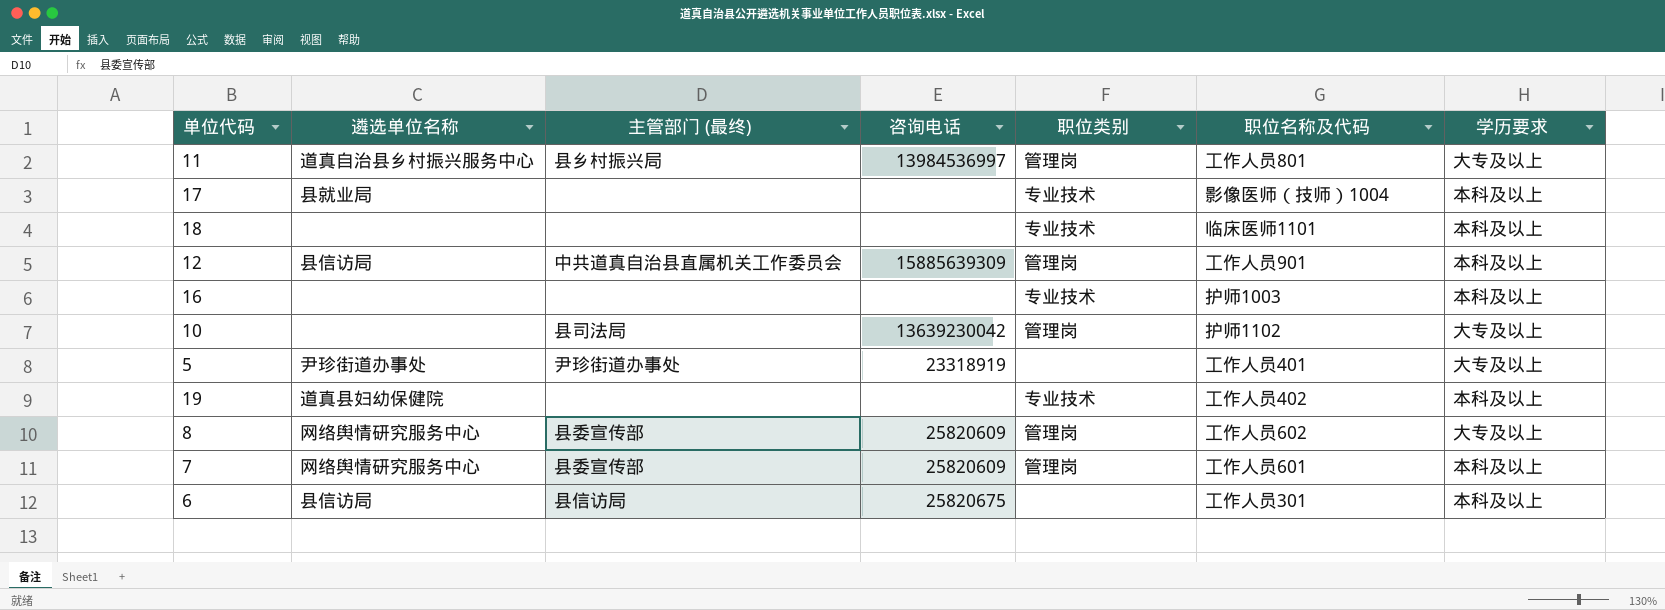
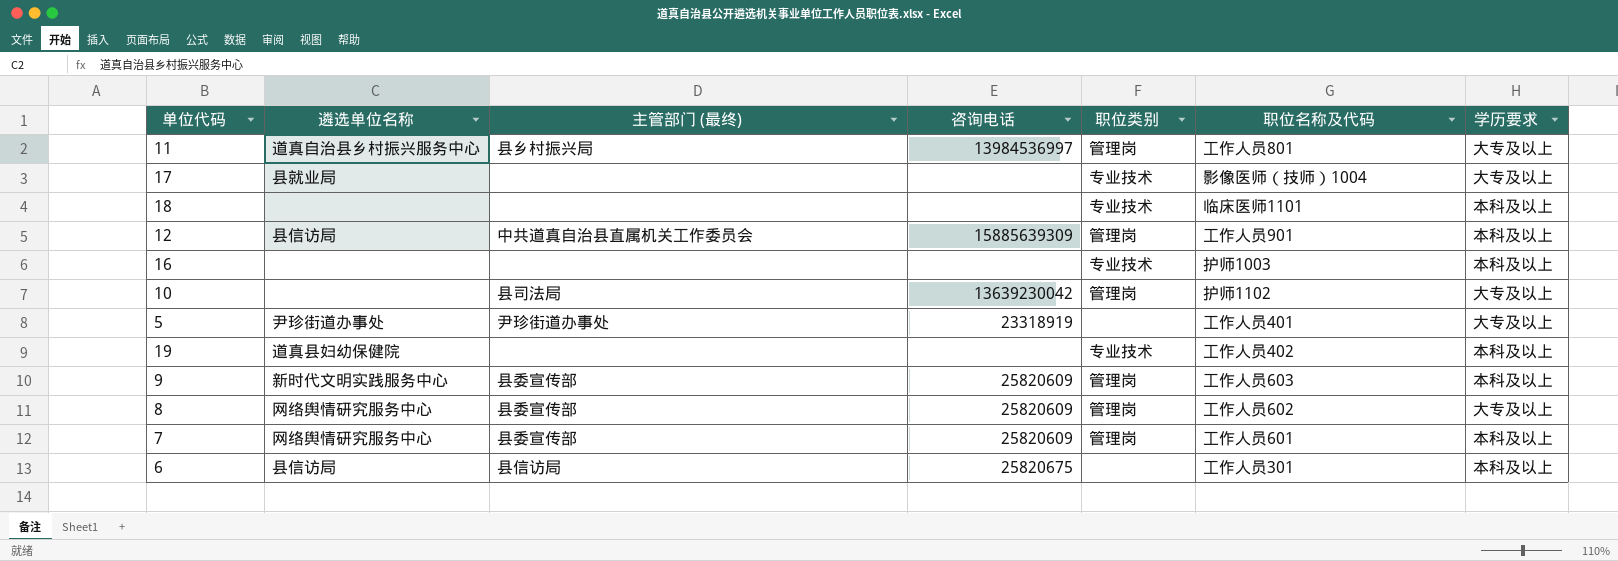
17 | 学历要求: 本科及以上 -> 大专及以上
row 9: none -> 新时代文明实践服务中心 | 县委宣传部 | 25820609 | 管理岗 | 工作人员603 | 本科及以上

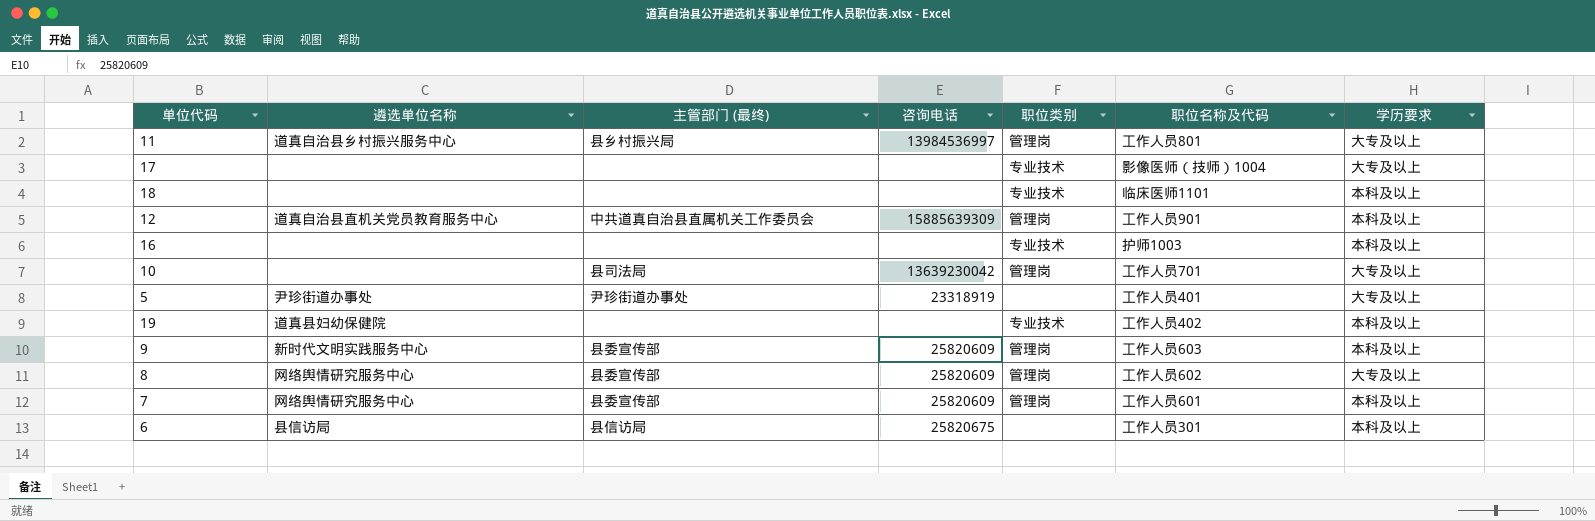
17 | 遴选单位名称: 县就业局 -> none
12 | 遴选单位名称: 县信访局 -> 道真自治县直机关党员教育服务中心
10 | 职位名称及代码: 护师1102 -> 工作人员701

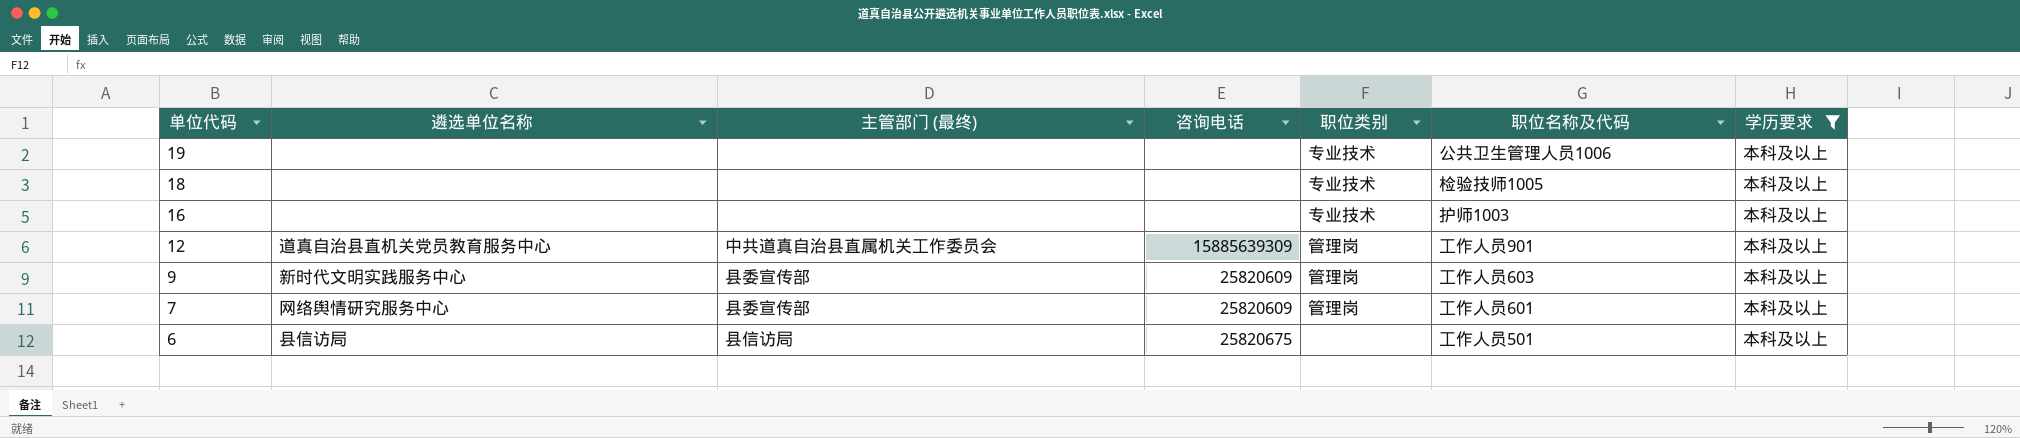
filter: none -> 学历要求 = 本科及以上
row order: none -> 单位代码 descending
19 | 遴选单位名称: 道真县妇幼保健院 -> none
19 | 职位名称及代码: 工作人员402 -> 公共卫生管理人员1006
18 | 职位名称及代码: 临床医师1101 -> 检验技师1005
6 | 职位名称及代码: 工作人员301 -> 工作人员501

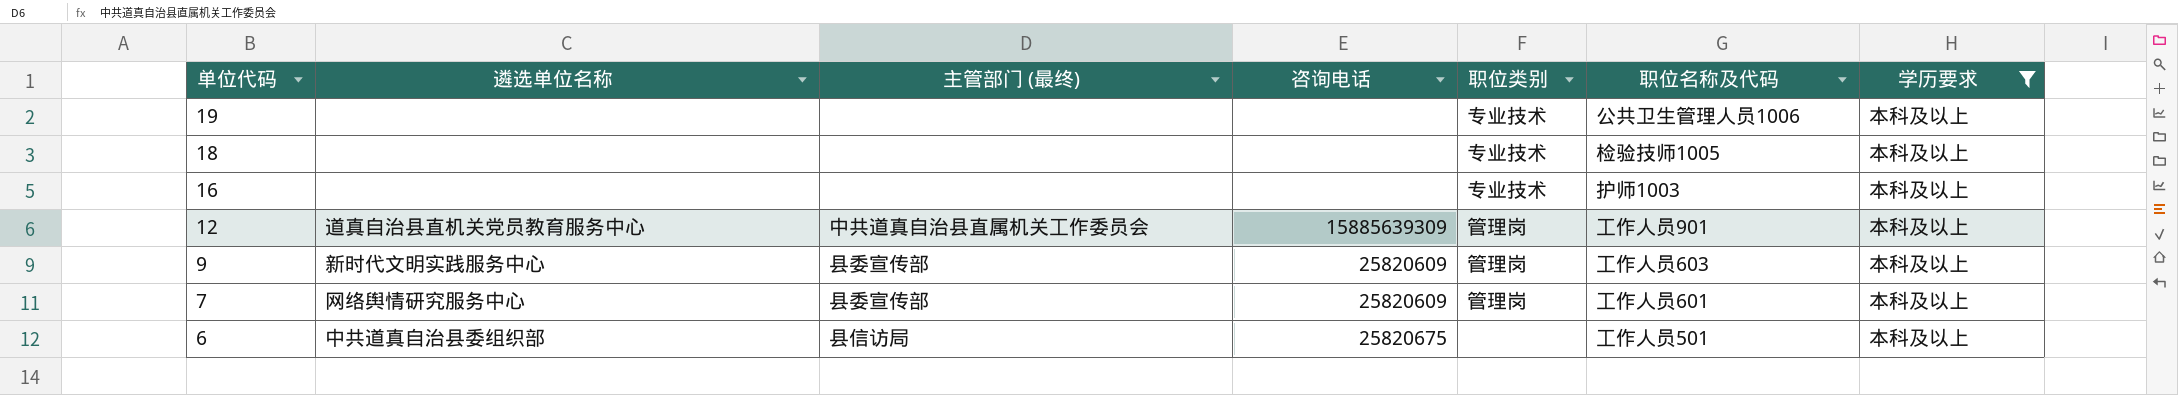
6 | 遴选单位名称: 县信访局 -> 中共道真自治县委组织部

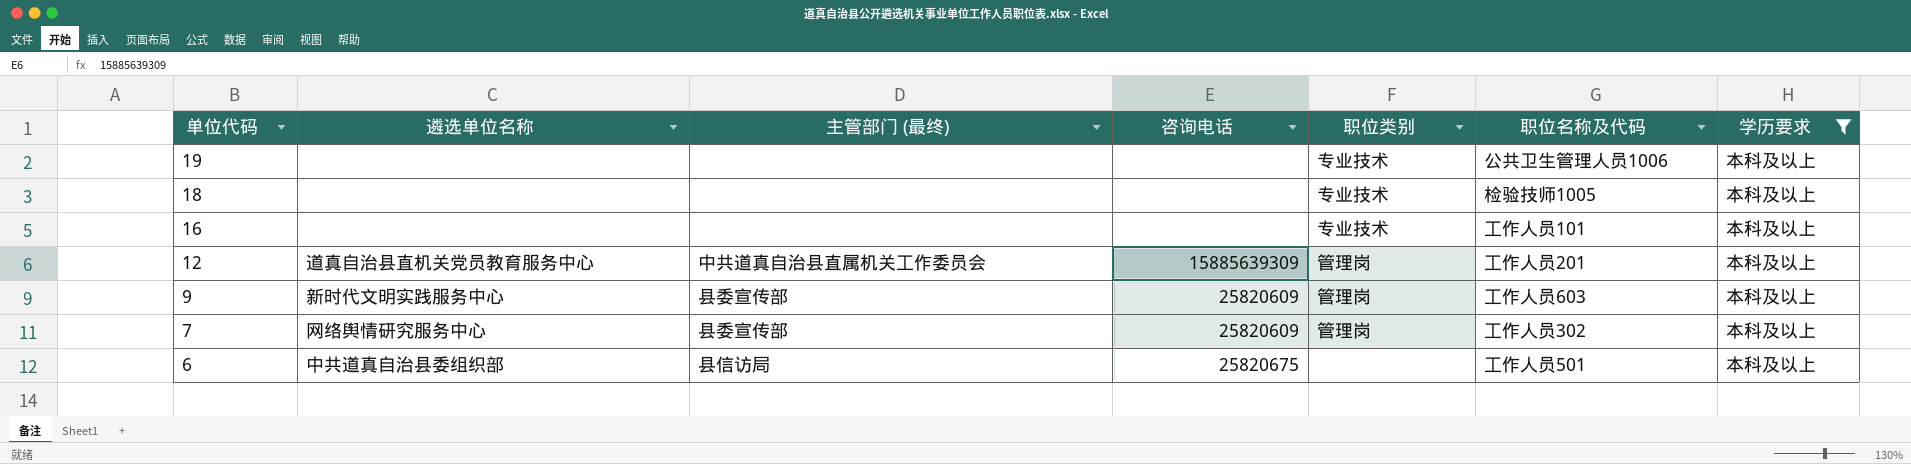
16 | 职位名称及代码: 护师1003 -> 工作人员101
12 | 职位名称及代码: 工作人员901 -> 工作人员201
7 | 职位名称及代码: 工作人员601 -> 工作人员302

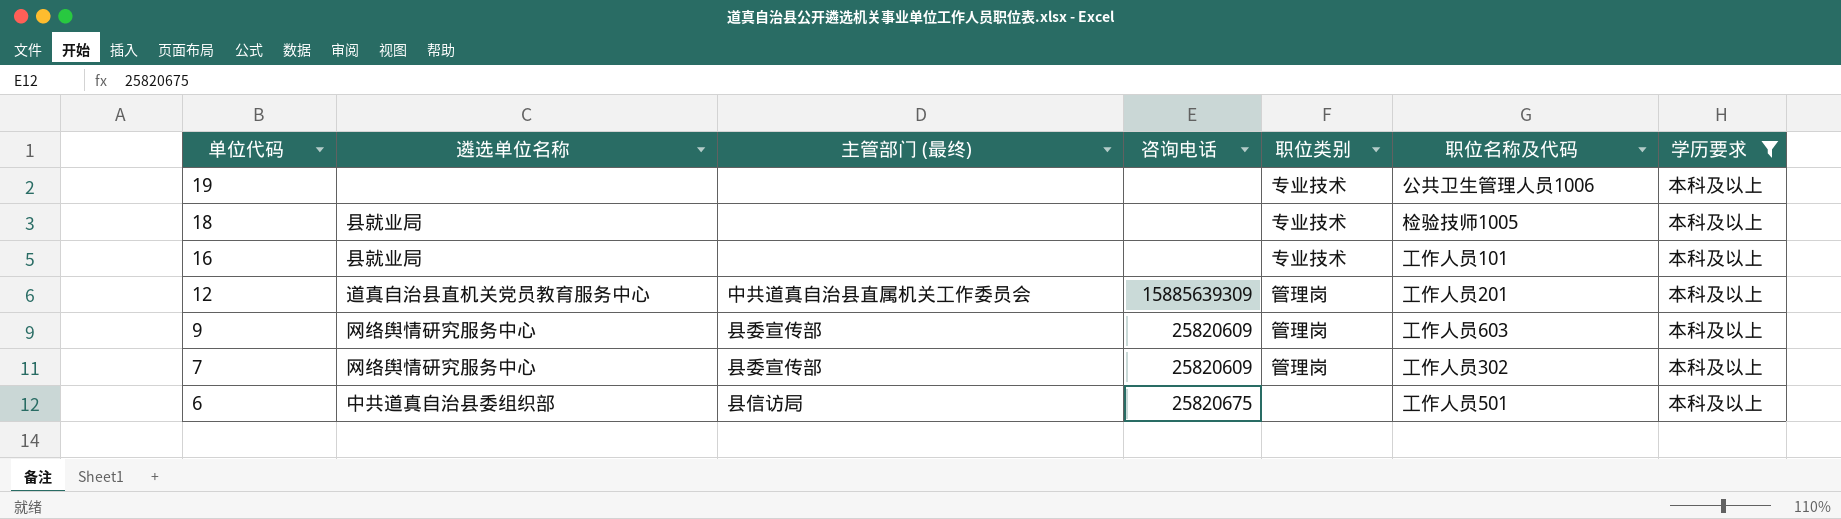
18 | 遴选单位名称: none -> 县就业局
16 | 遴选单位名称: none -> 县就业局
9 | 遴选单位名称: 新时代文明实践服务中心 -> 网络舆情研究服务中心

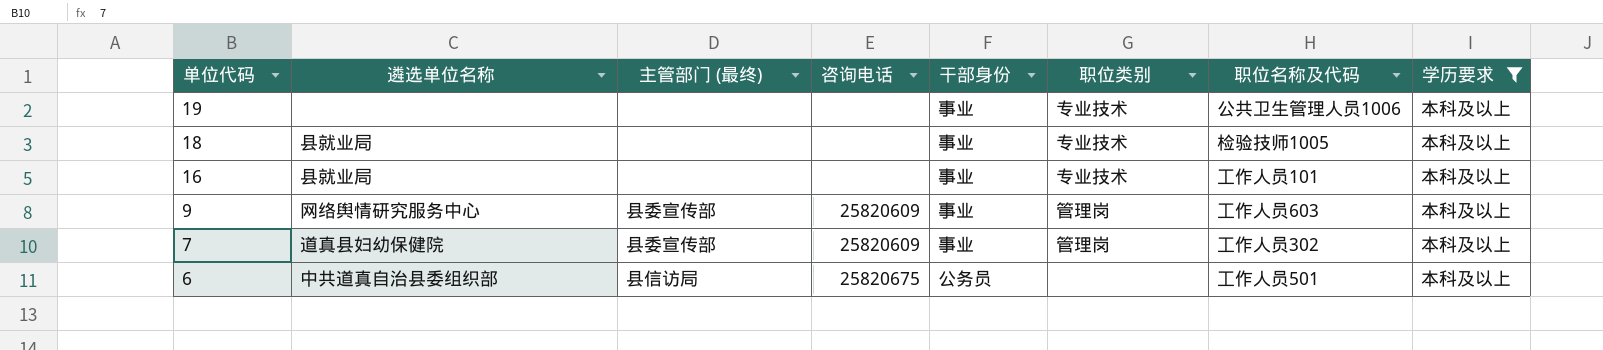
column 干部身份 | position: none -> 5
row 12: 道真自治县直机关党员教育服务中心 | 中共道真自治县直属机关工作委员会 | 15885639309 | 管理岗 | 工作人员201 | 本科及以上 -> none
7 | 遴选单位名称: 网络舆情研究服务中心 -> 道真县妇幼保健院

